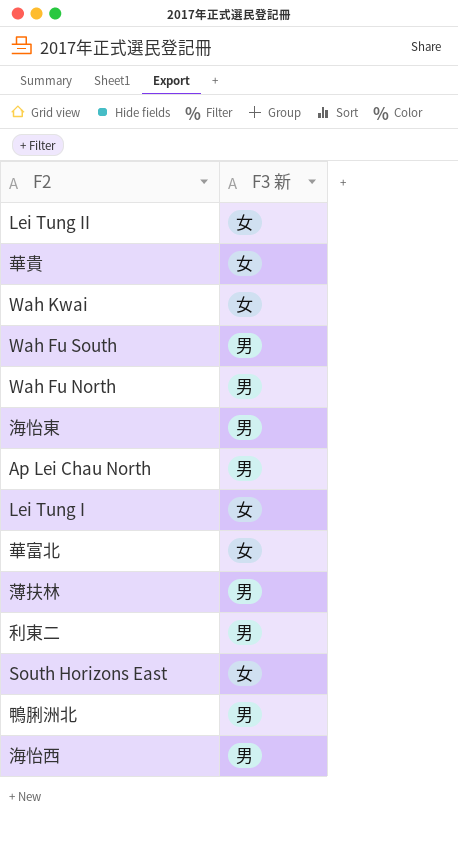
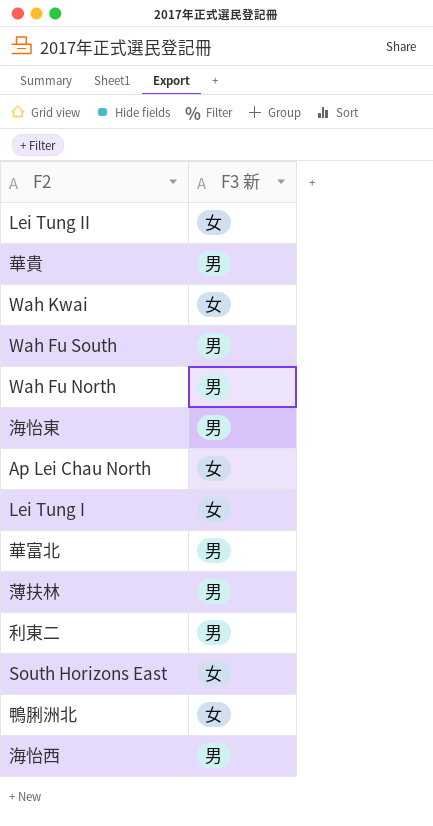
華貴 | F3 新: 女 -> 男
Ap Lei Chau North | F3 新: 男 -> 女
華富北 | F3 新: 女 -> 男
鴨脷洲北 | F3 新: 男 -> 女

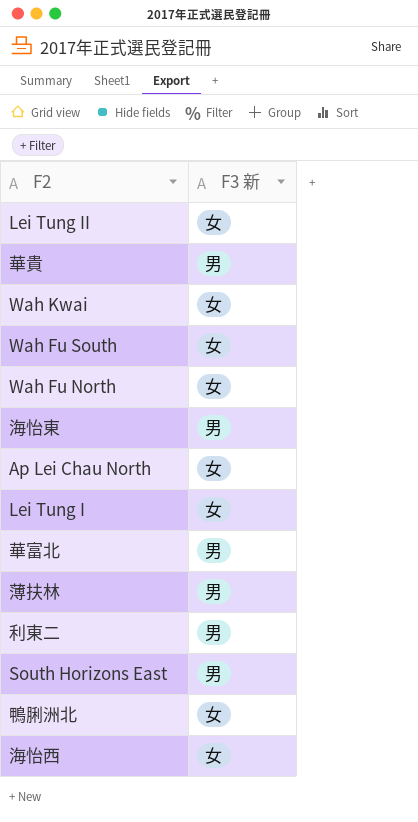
Wah Fu South | F3 新: 男 -> 女
Wah Fu North | F3 新: 男 -> 女
South Horizons East | F3 新: 女 -> 男
海怡西 | F3 新: 男 -> 女

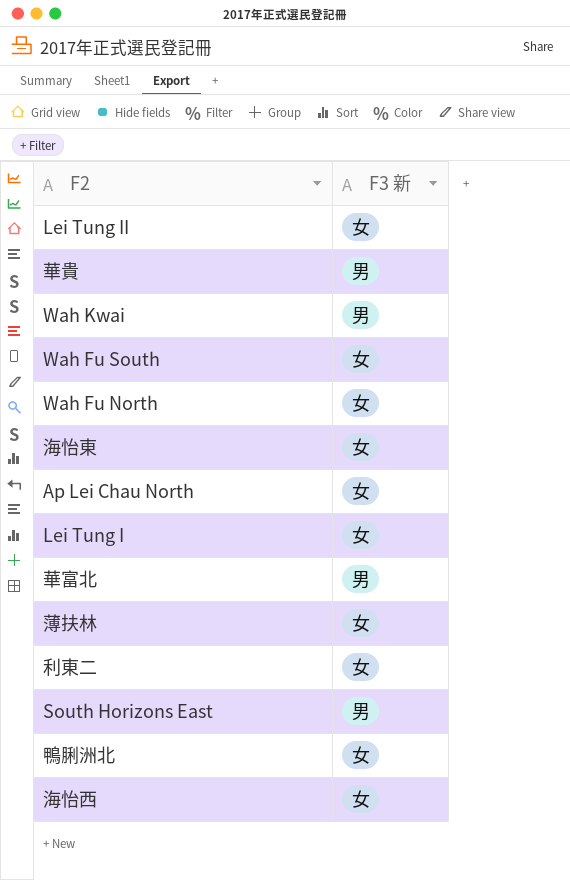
Wah Kwai | F3 新: 女 -> 男
海怡東 | F3 新: 男 -> 女
薄扶林 | F3 新: 男 -> 女
利東二 | F3 新: 男 -> 女

